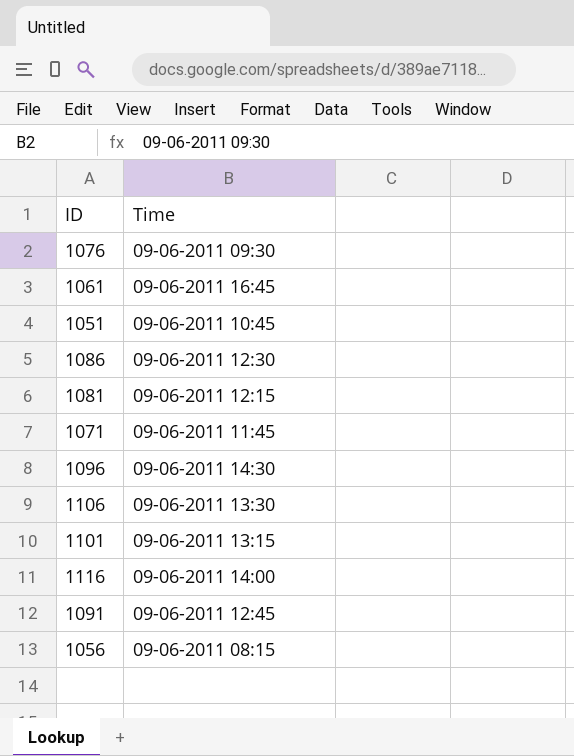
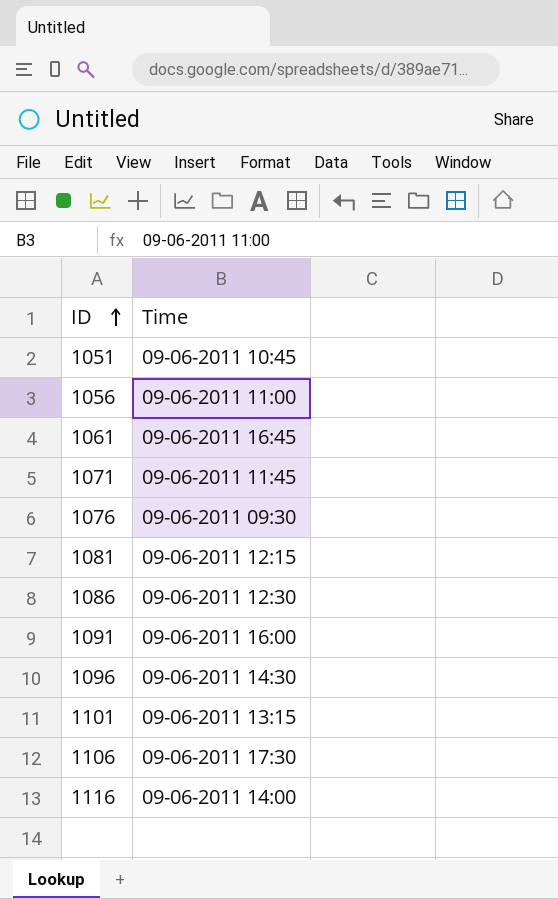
row order: none -> ID ascending
1056 | Time: 09-06-2011 08:15 -> 09-06-2011 11:00
1091 | Time: 09-06-2011 12:45 -> 09-06-2011 16:00
1106 | Time: 09-06-2011 13:30 -> 09-06-2011 17:30

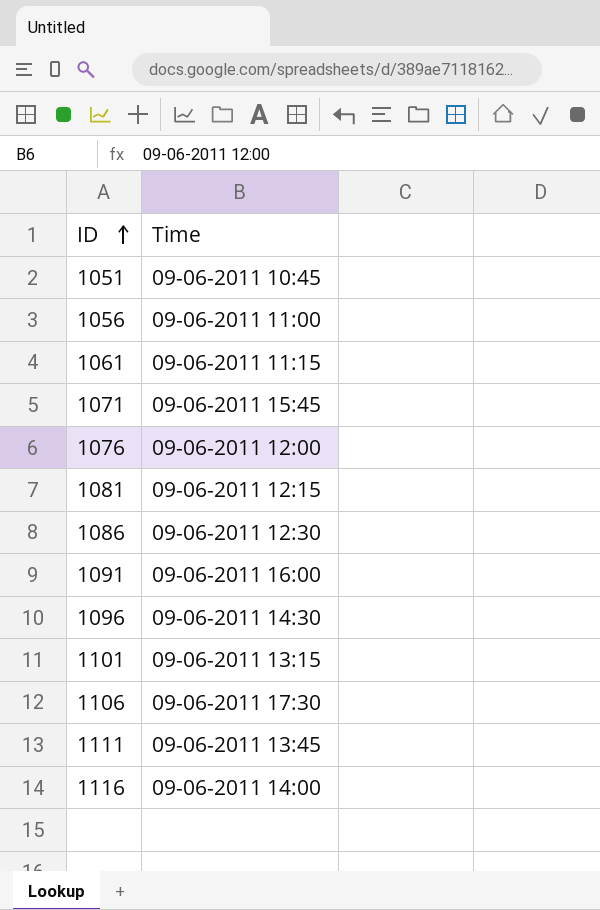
1061 | Time: 09-06-2011 16:45 -> 09-06-2011 11:15
1071 | Time: 09-06-2011 11:45 -> 09-06-2011 15:45
1076 | Time: 09-06-2011 09:30 -> 09-06-2011 12:00
row 1111: none -> 09-06-2011 13:45

